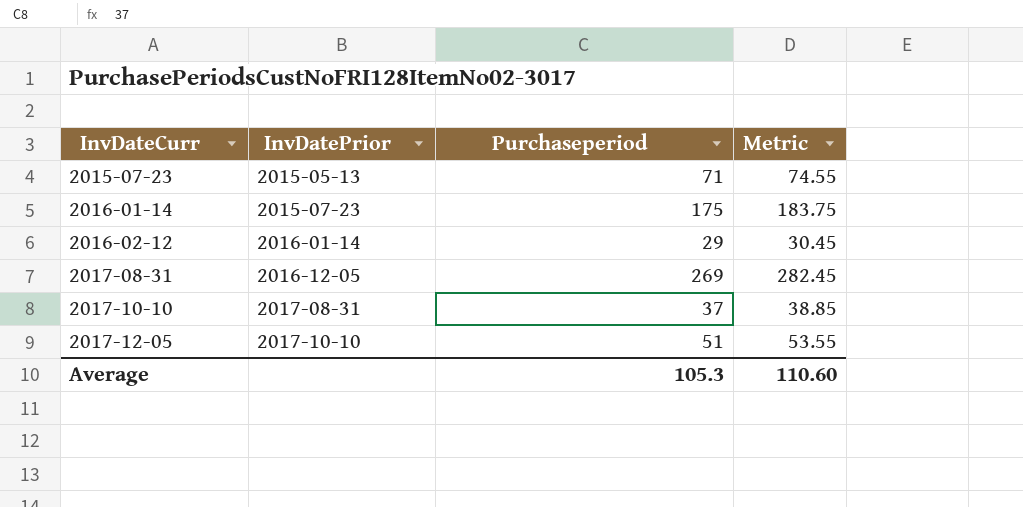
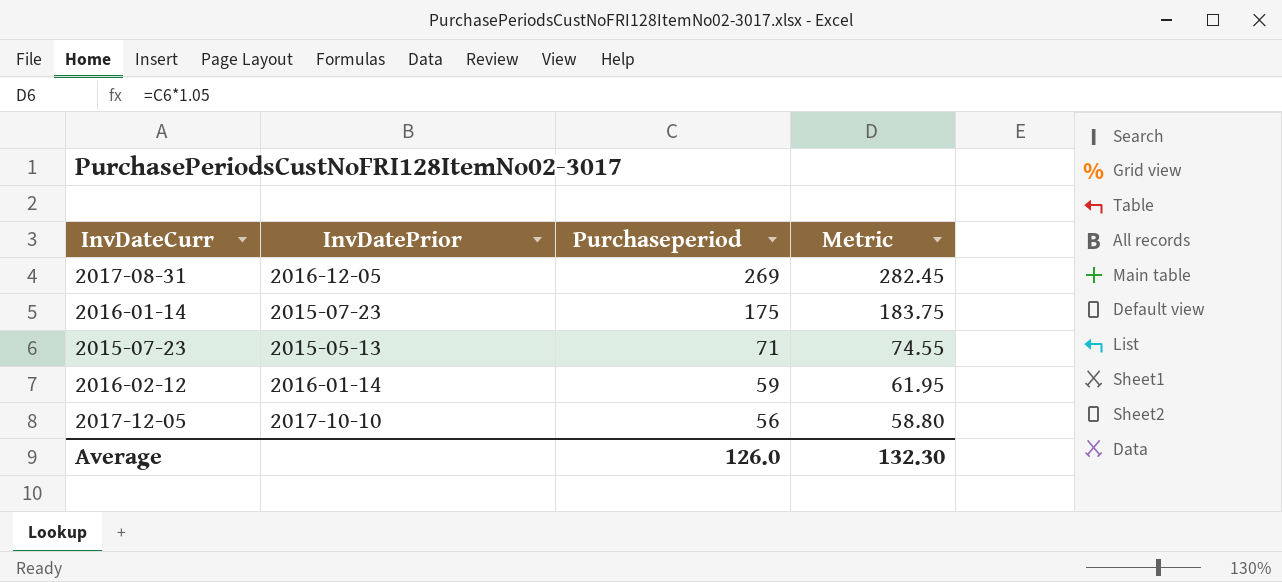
row order: InvDateCurr ascending -> Purchaseperiod descending
row 2017-10-10: 2017-08-31 | 37 | 38.85 -> none
2016-02-12 | Purchaseperiod: 29 -> 59
2016-02-12 | Metric: 30.45 -> 61.95
2017-12-05 | Purchaseperiod: 51 -> 56
2017-12-05 | Metric: 53.55 -> 58.80
Average | Purchaseperiod: 105.3 -> 126.0
Average | Metric: 110.60 -> 132.30

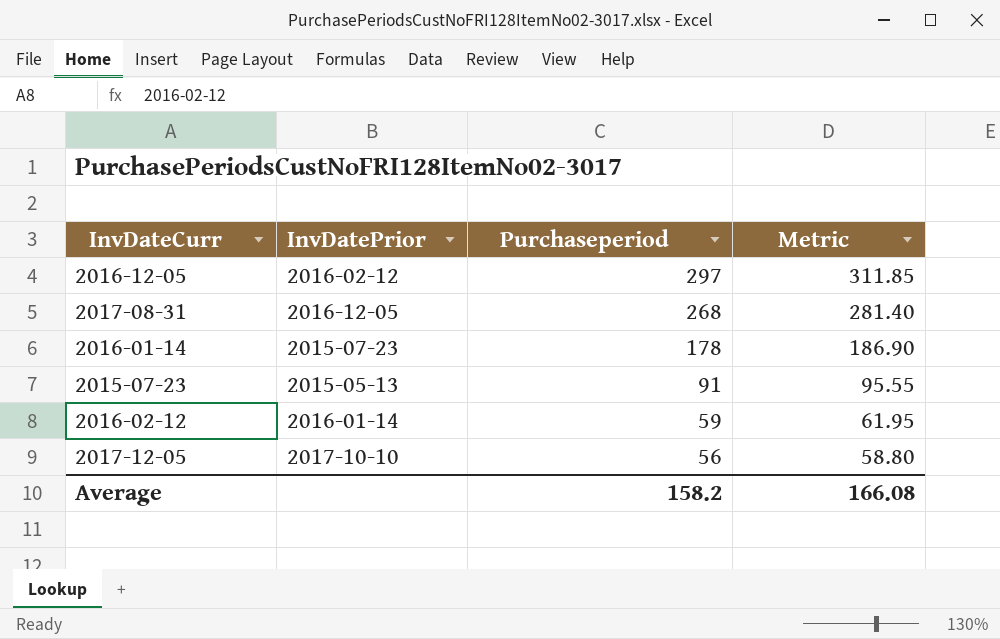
row 2016-12-05: none -> 2016-02-12 | 297 | 311.85
2017-08-31 | Purchaseperiod: 269 -> 268
2017-08-31 | Metric: 282.45 -> 281.40
2016-01-14 | Purchaseperiod: 175 -> 178
2016-01-14 | Metric: 183.75 -> 186.90
2015-07-23 | Purchaseperiod: 71 -> 91
2015-07-23 | Metric: 74.55 -> 95.55
Average | Purchaseperiod: 126.0 -> 158.2
Average | Metric: 132.30 -> 166.08

